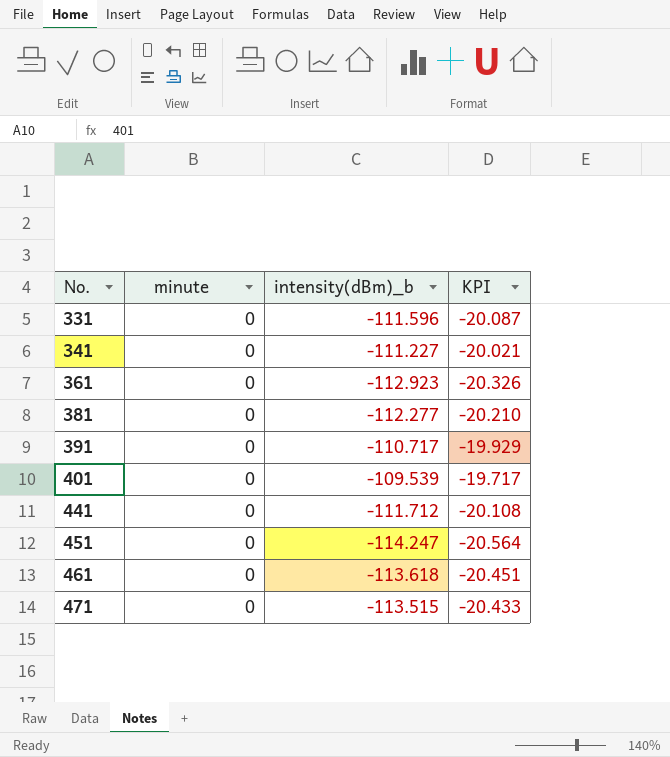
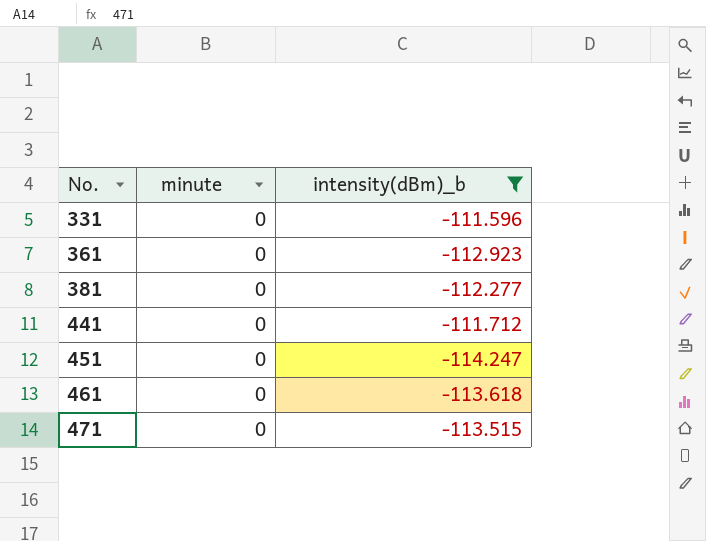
filter: none -> intensity(dBm)_b <= -111.596
column KPI | formula: [intensity(dBm)_b] * 0.18 -> none

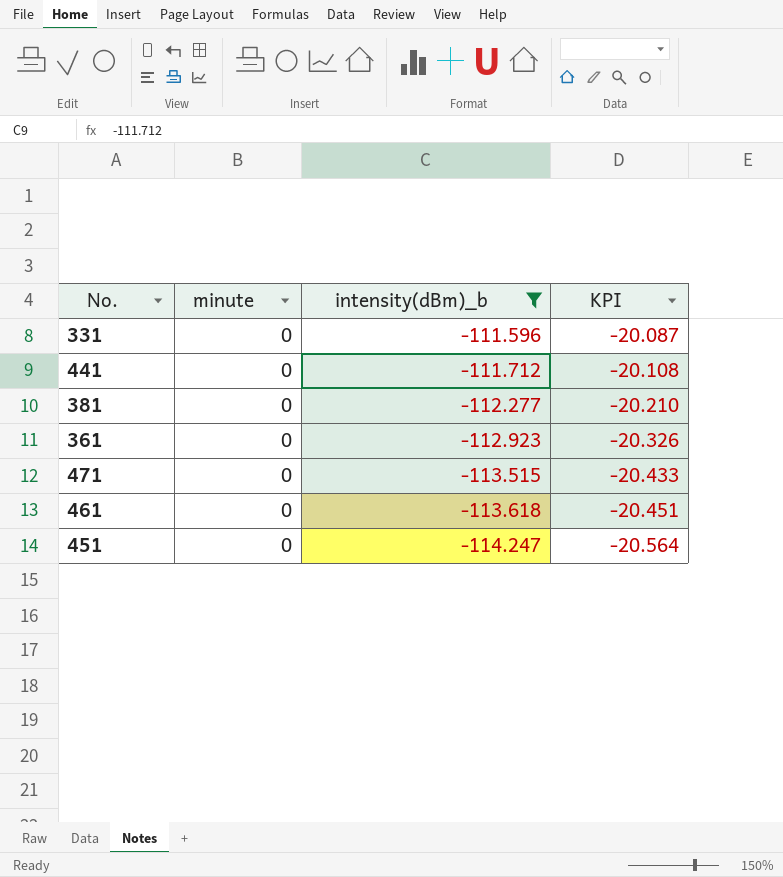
row order: No. ascending -> intensity(dBm)_b descending
column KPI | formula: none -> [intensity(dBm)_b] * 0.18

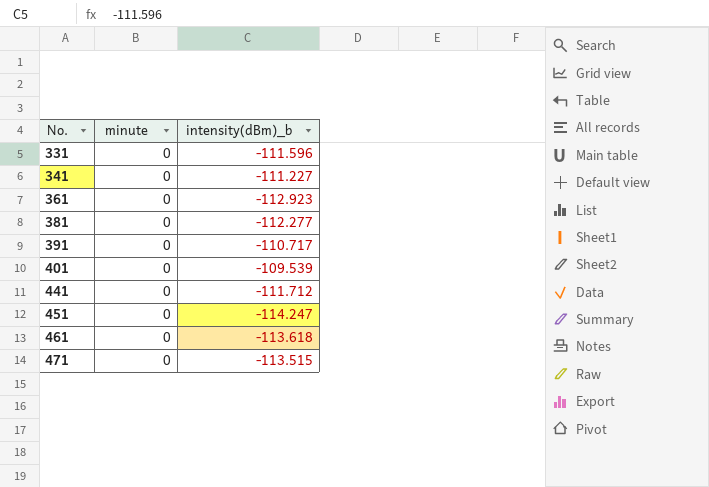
filter: intensity(dBm)_b <= -111.596 -> none
row order: intensity(dBm)_b descending -> No. ascending
column KPI | formula: [intensity(dBm)_b] * 0.18 -> none

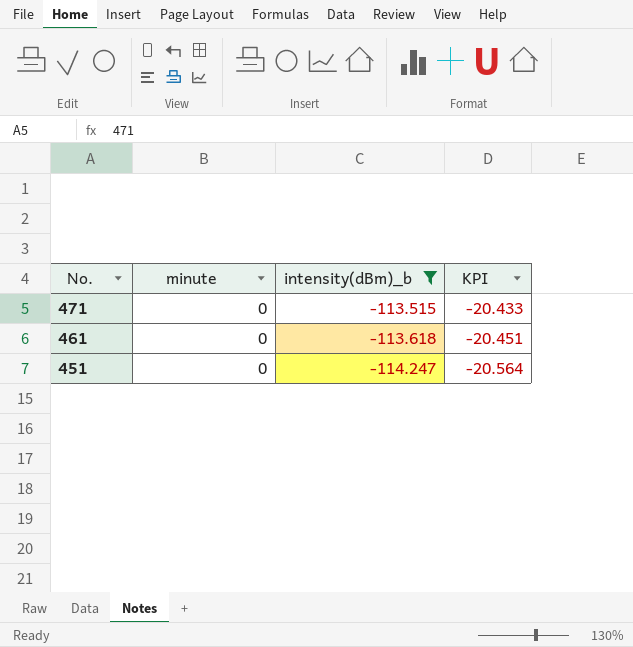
filter: none -> intensity(dBm)_b <= -113.515
row order: No. ascending -> No. descending
column KPI | formula: none -> [intensity(dBm)_b] * 0.18

